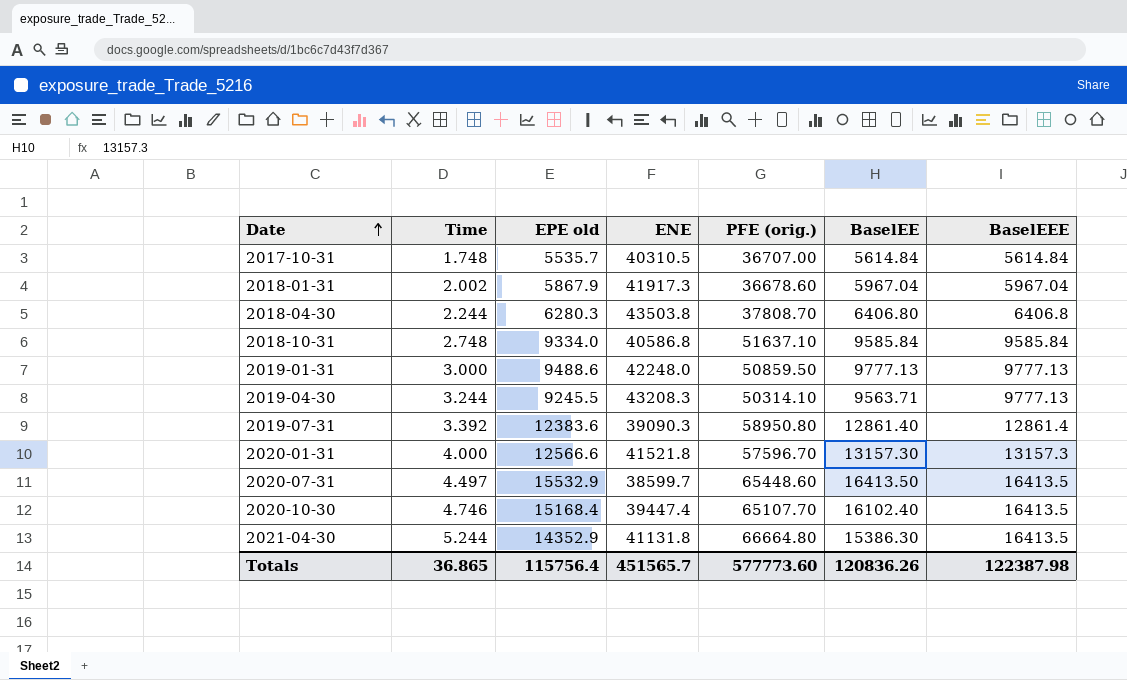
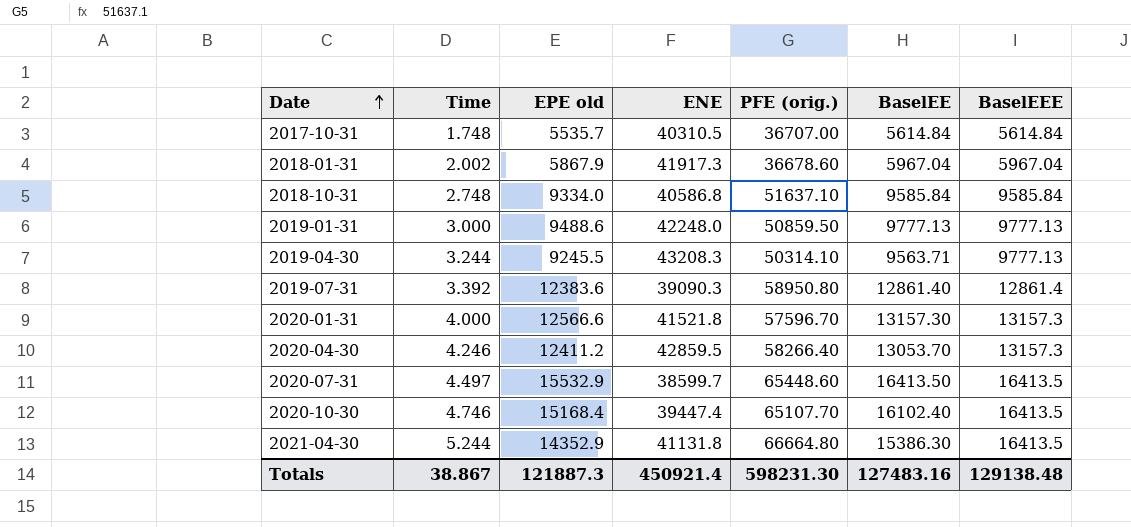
row 2018-04-30: 2.244 | 6280.3 | 43503.8 | 37808.70 | 6406.80 | 6406.8 -> none
row 2020-04-30: none -> 4.246 | 12411.2 | 42859.5 | 58266.40 | 13053.70 | 13157.3
Totals | Time: 36.865 -> 38.867
Totals | EPE old: 115756.4 -> 121887.3
Totals | ENE: 451565.7 -> 450921.4
Totals | PFE (orig.): 577773.60 -> 598231.30
Totals | BaselEE: 120836.26 -> 127483.16
Totals | BaselEEE: 122387.98 -> 129138.48

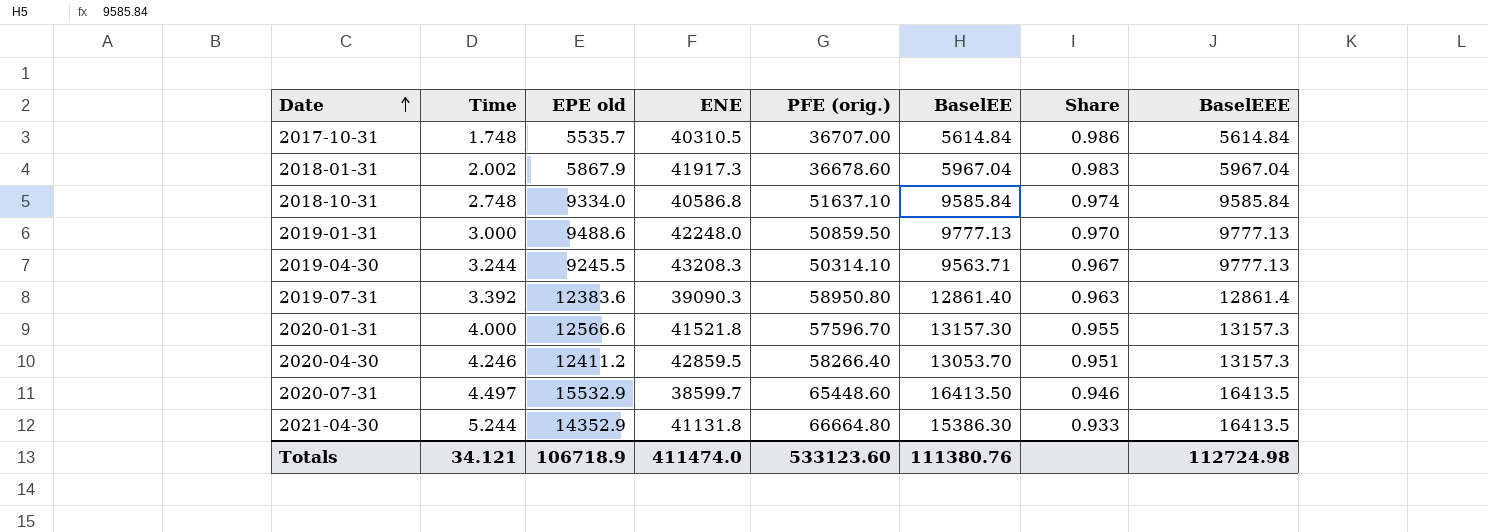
column Share | formula: none -> [EPE old] / [BaselEE]
row 2020-10-30: 4.746 | 15168.4 | 39447.4 | 65107.70 | 16102.40 | 16413.5 -> none
Totals | Time: 38.867 -> 34.121
Totals | EPE old: 121887.3 -> 106718.9
Totals | ENE: 450921.4 -> 411474.0
Totals | PFE (orig.): 598231.30 -> 533123.60
Totals | BaselEE: 127483.16 -> 111380.76
Totals | BaselEEE: 129138.48 -> 112724.98

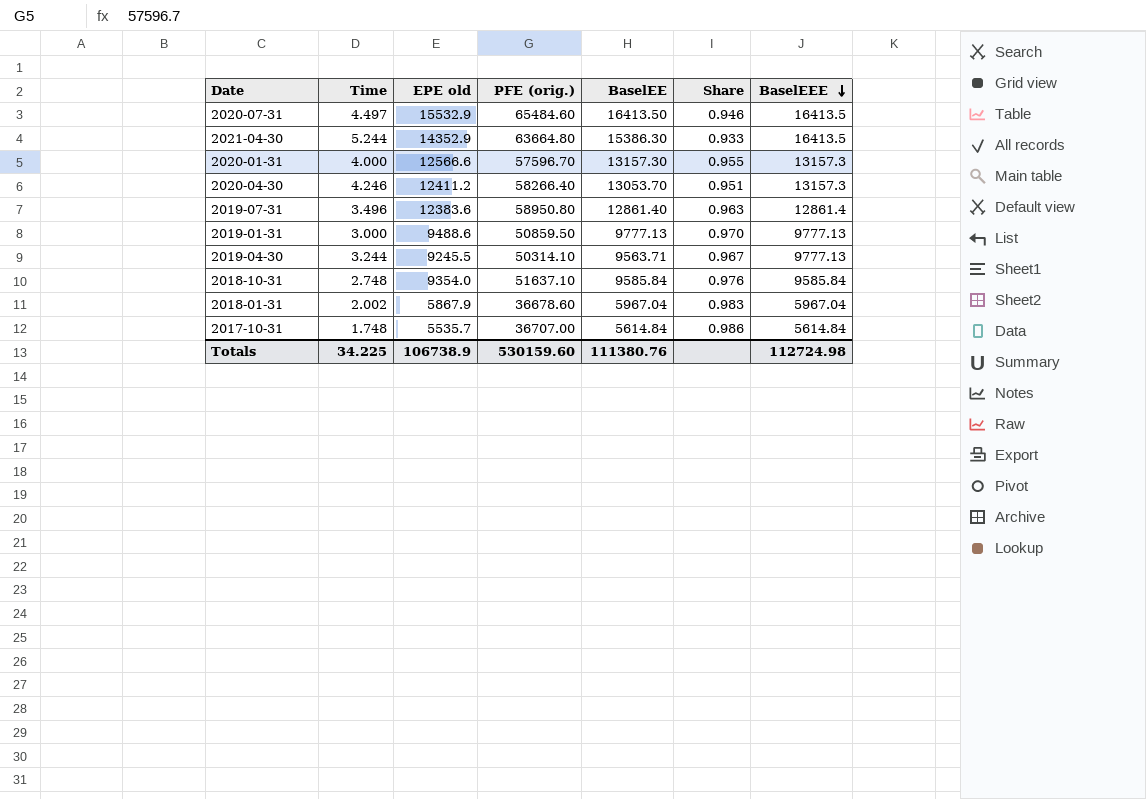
row order: Date ascending -> BaselEEE descending
column ENE | position: 4 -> none
2020-07-31 | PFE (orig.): 65448.60 -> 65484.60
2021-04-30 | PFE (orig.): 66664.80 -> 63664.80
2019-07-31 | Time: 3.392 -> 3.496
2018-10-31 | EPE old: 9334.0 -> 9354.0
2018-10-31 | Share: 0.974 -> 0.976
Totals | Time: 34.121 -> 34.225
Totals | EPE old: 106718.9 -> 106738.9
Totals | PFE (orig.): 533123.60 -> 530159.60

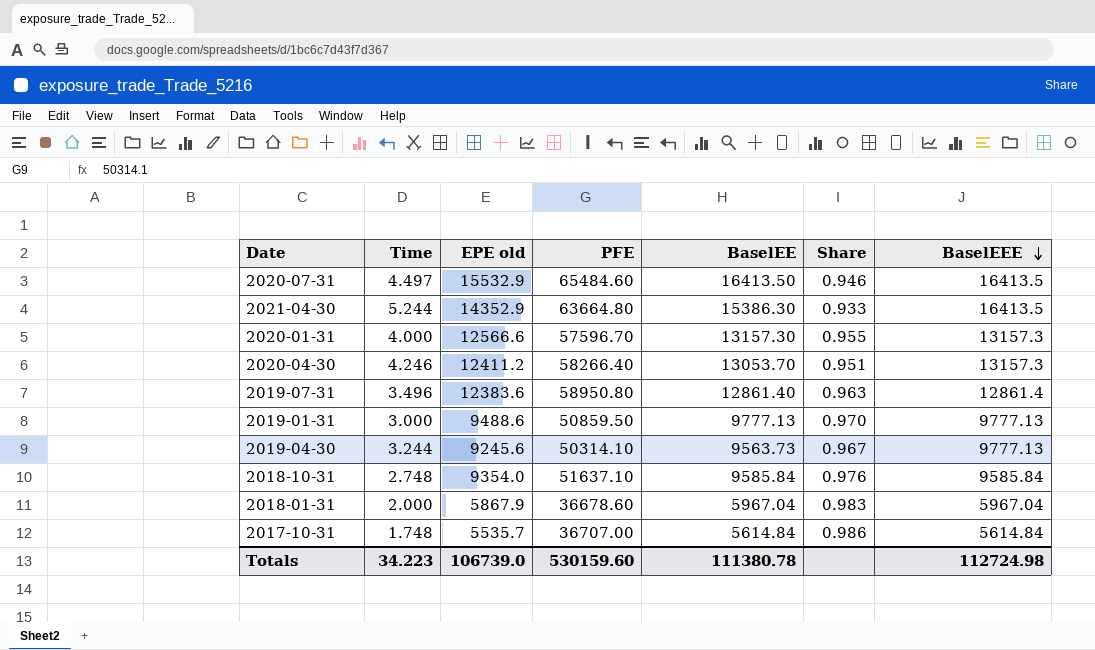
column name: PFE (orig.) -> PFE
2019-04-30 | EPE old: 9245.5 -> 9245.6
2019-04-30 | BaselEE: 9563.71 -> 9563.73
2018-01-31 | Time: 2.002 -> 2.000
Totals | Time: 34.225 -> 34.223
Totals | EPE old: 106738.9 -> 106739.0
Totals | BaselEE: 111380.76 -> 111380.78

